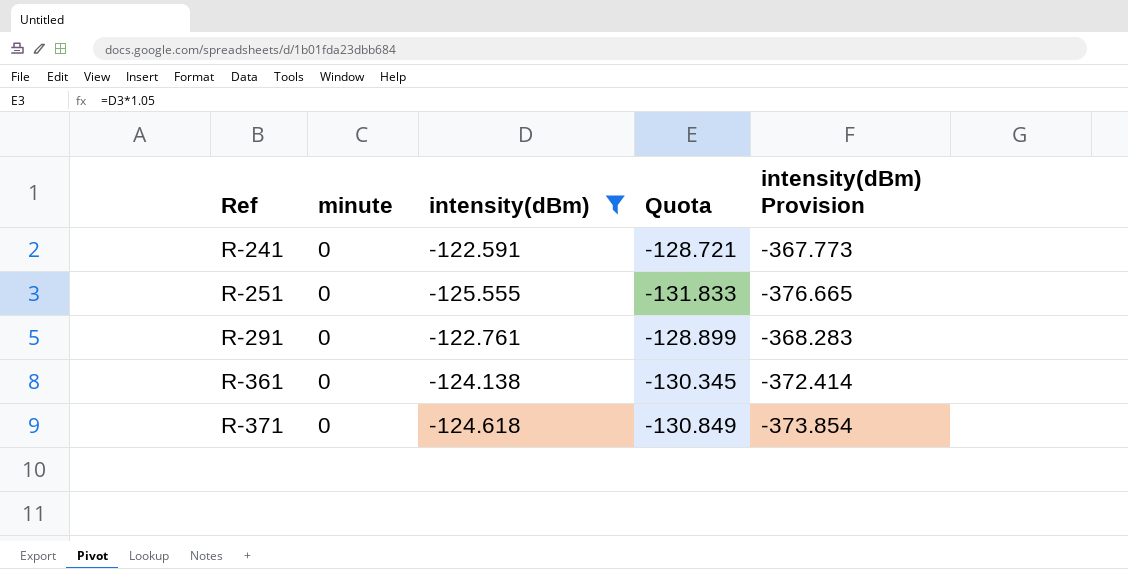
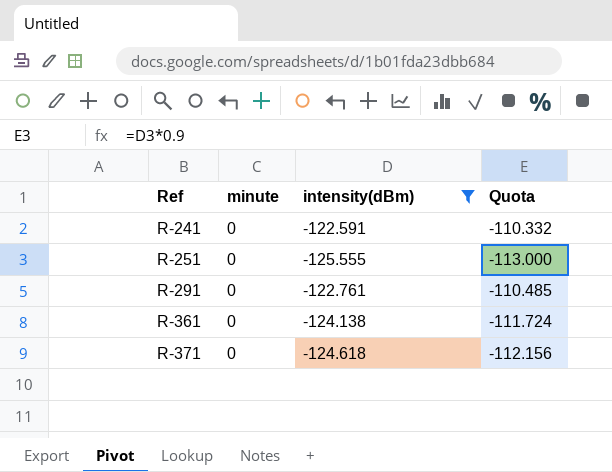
column intensity(dBm) Provision | formula: [intensity(dBm)] * 3 -> none
column Quota | formula: [intensity(dBm)] * 1.05 -> [intensity(dBm)] * 0.9

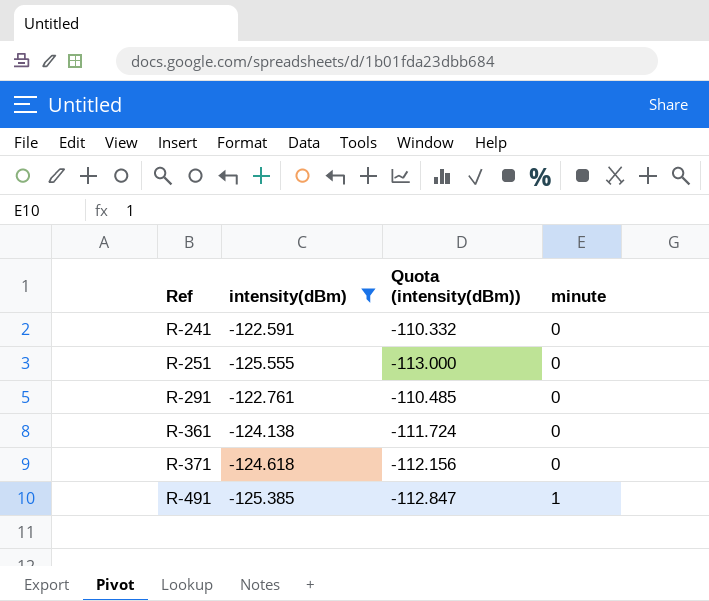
column name: Quota -> Quota (intensity(dBm))
column minute | position: 2 -> 4
row R-491: none -> -125.385 | -112.847 | 1

